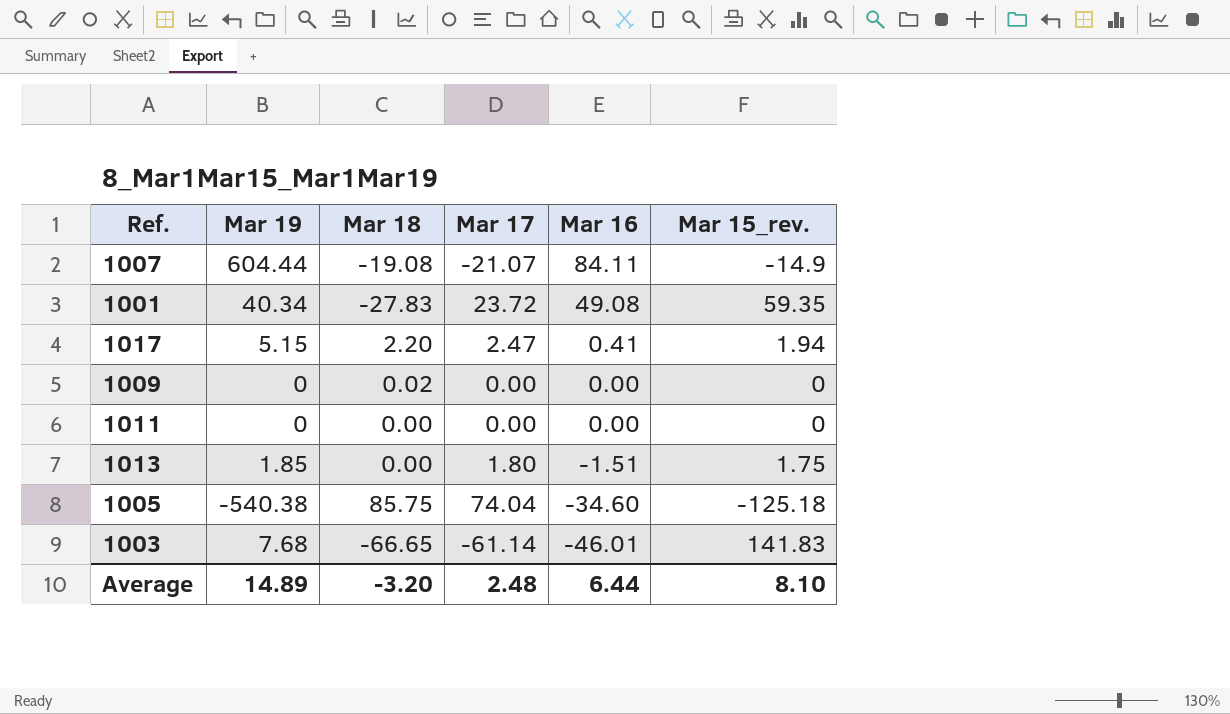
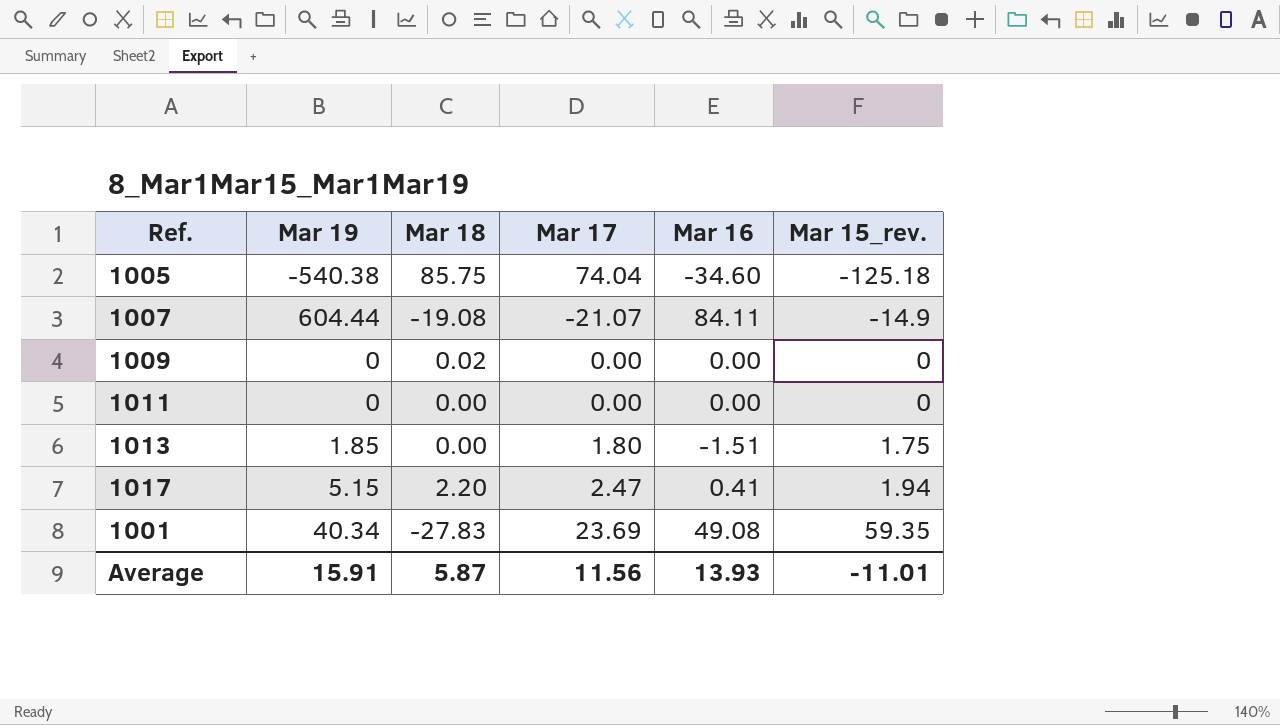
row order: Mar 16 descending -> Mar 15_rev. ascending
row 1003: 7.68 | -66.65 | -61.14 | -46.01 | 141.83 -> none
1001 | Mar 17: 23.72 -> 23.69
Average | Mar 19: 14.89 -> 15.91
Average | Mar 18: -3.20 -> 5.87
Average | Mar 17: 2.48 -> 11.56
Average | Mar 16: 6.44 -> 13.93
Average | Mar 15_rev.: 8.10 -> -11.01

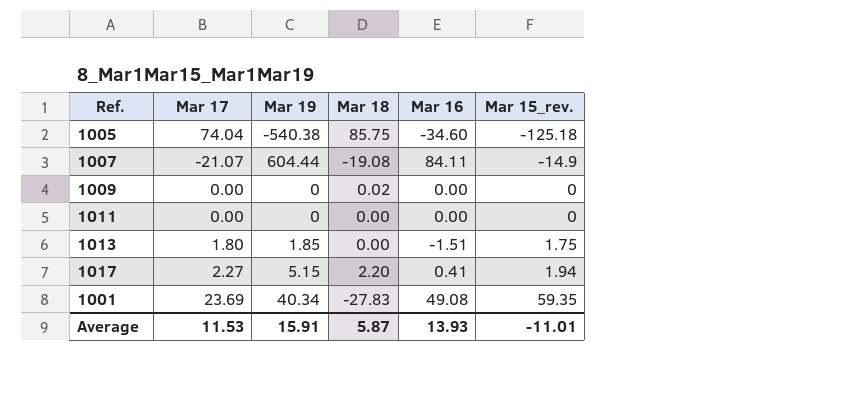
column Mar 17 | position: 4 -> 2
1017 | Mar 17: 2.47 -> 2.27
Average | Mar 17: 11.56 -> 11.53

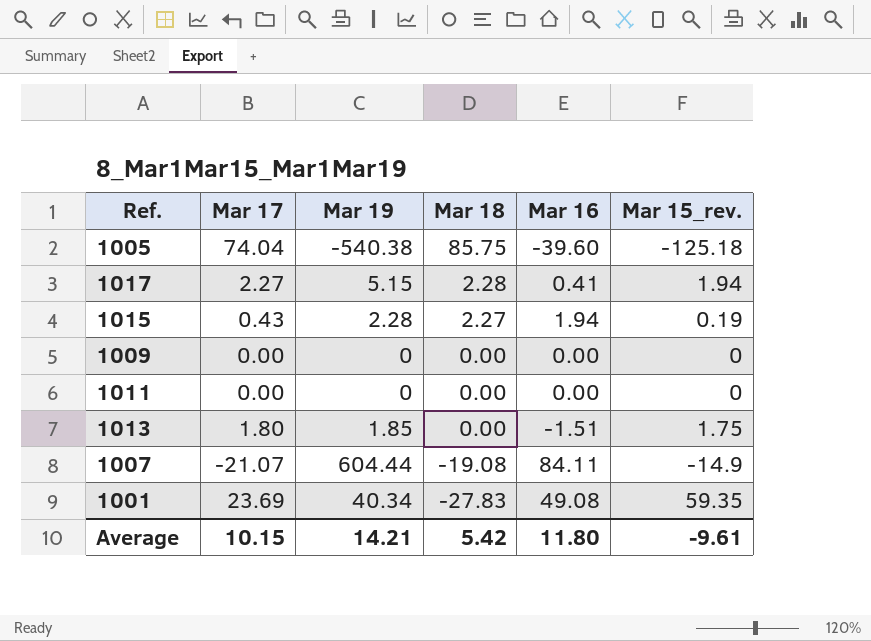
row order: Mar 15_rev. ascending -> Mar 18 descending
1005 | Mar 16: -34.60 -> -39.60
1017 | Mar 18: 2.20 -> 2.28
row 1015: none -> 0.43 | 2.28 | 2.27 | 1.94 | 0.19
1009 | Mar 18: 0.02 -> 0.00
Average | Mar 17: 11.53 -> 10.15
Average | Mar 19: 15.91 -> 14.21
Average | Mar 18: 5.87 -> 5.42
Average | Mar 16: 13.93 -> 11.80
Average | Mar 15_rev.: -11.01 -> -9.61

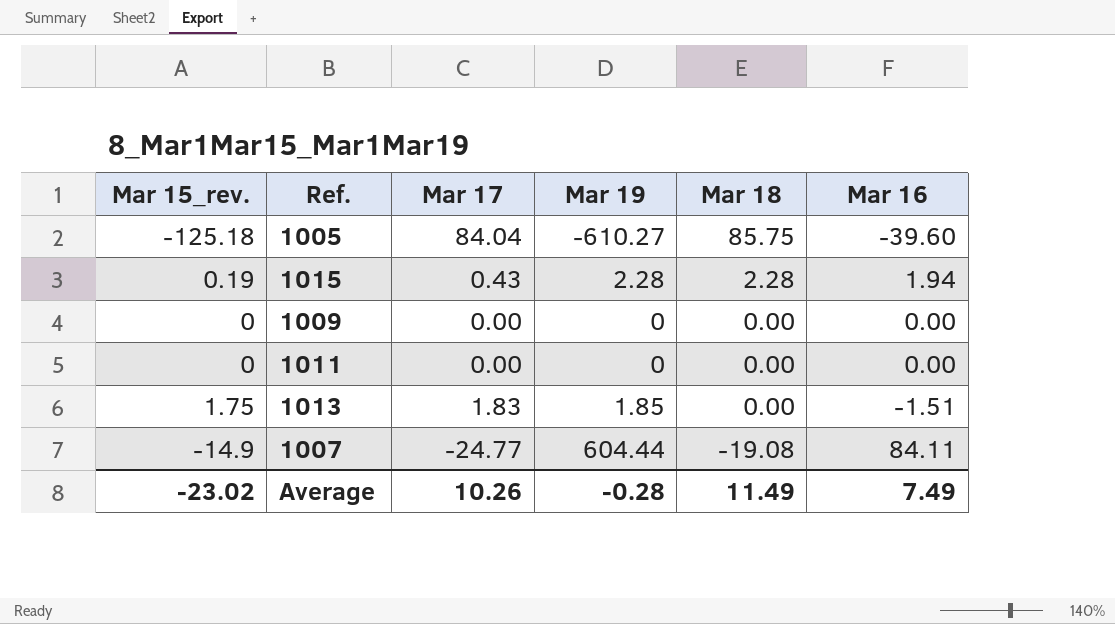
column Mar 15_rev. | position: 6 -> 1
row 1017: 2.27 | 5.15 | 2.28 | 0.41 | 1.94 -> none
row 1001: 23.69 | 40.34 | -27.83 | 49.08 | 59.35 -> none
1005 | Mar 17: 74.04 -> 84.04
1005 | Mar 19: -540.38 -> -610.27
1015 | Mar 18: 2.27 -> 2.28
1013 | Mar 17: 1.80 -> 1.83
1007 | Mar 17: -21.07 -> -24.77
Average | Mar 15_rev.: -9.61 -> -23.02
Average | Mar 17: 10.15 -> 10.26
Average | Mar 19: 14.21 -> -0.28
Average | Mar 18: 5.42 -> 11.49
Average | Mar 16: 11.80 -> 7.49

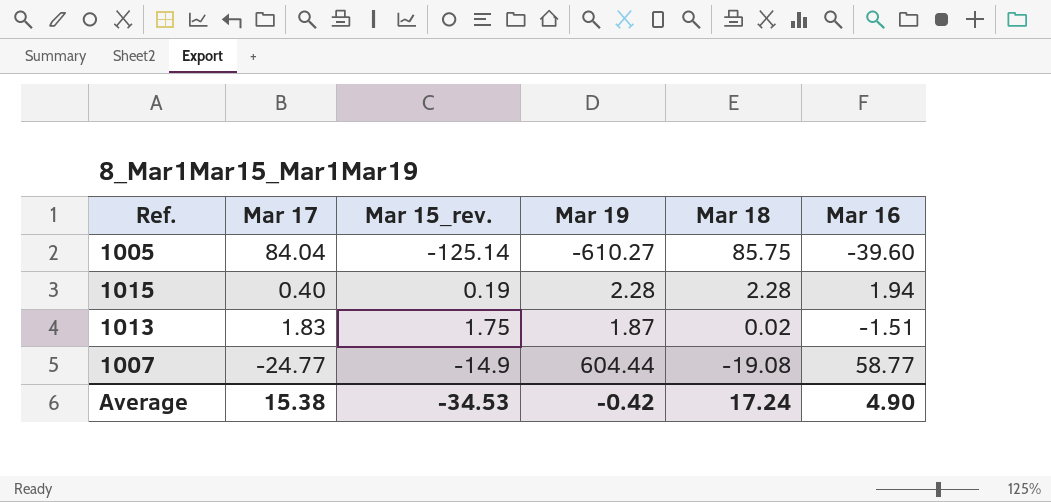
column Mar 15_rev. | position: 1 -> 3
row 1009: 0 | 0.00 | 0 | 0.00 | 0.00 -> none
row 1011: 0 | 0.00 | 0 | 0.00 | 0.00 -> none
1005 | Mar 15_rev.: -125.18 -> -125.14
1015 | Mar 17: 0.43 -> 0.40
1013 | Mar 19: 1.85 -> 1.87
1013 | Mar 18: 0.00 -> 0.02
1007 | Mar 16: 84.11 -> 58.77
Average | Mar 17: 10.26 -> 15.38
Average | Mar 15_rev.: -23.02 -> -34.53
Average | Mar 19: -0.28 -> -0.42
Average | Mar 18: 11.49 -> 17.24
Average | Mar 16: 7.49 -> 4.90

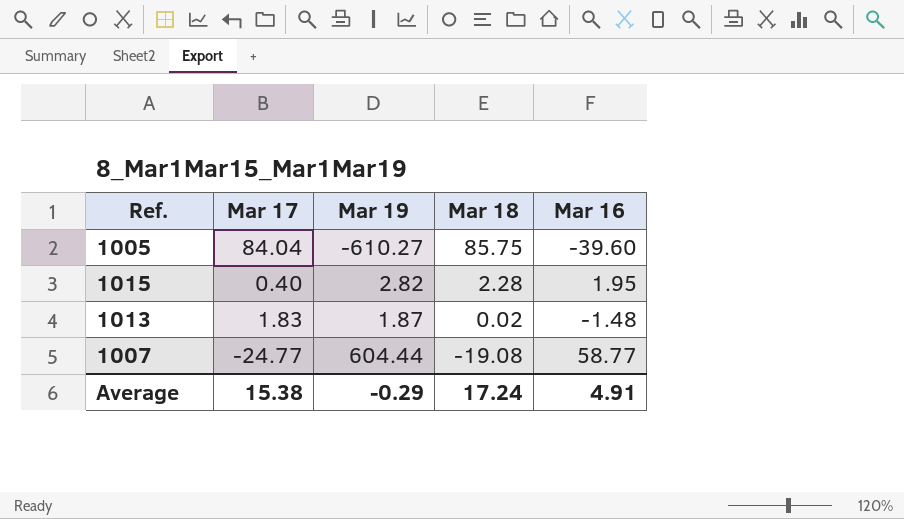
column Mar 15_rev. | position: 3 -> none
1015 | Mar 19: 2.28 -> 2.82
1015 | Mar 16: 1.94 -> 1.95
1013 | Mar 16: -1.51 -> -1.48
Average | Mar 19: -0.42 -> -0.29
Average | Mar 16: 4.90 -> 4.91

